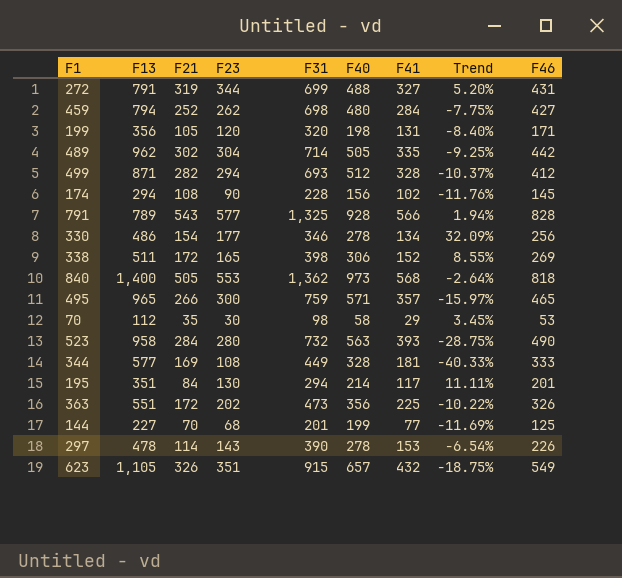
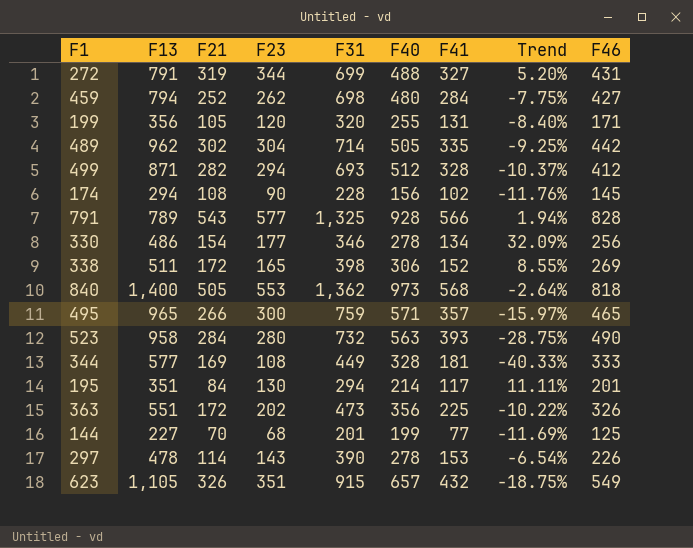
row 70: 112 | 35 | 30 | 98 | 58 | 29 | 3.45% | 53 -> none
199 | F40: 198 -> 255

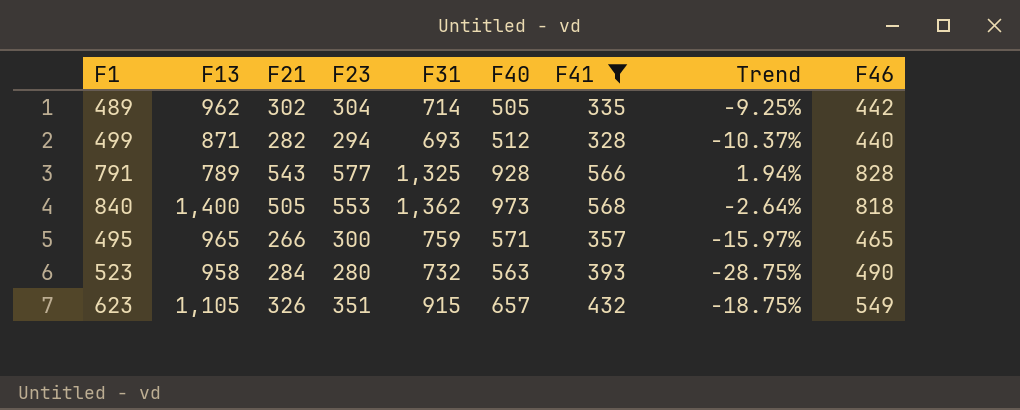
filter: none -> F41 >= 328
499 | F46: 412 -> 440

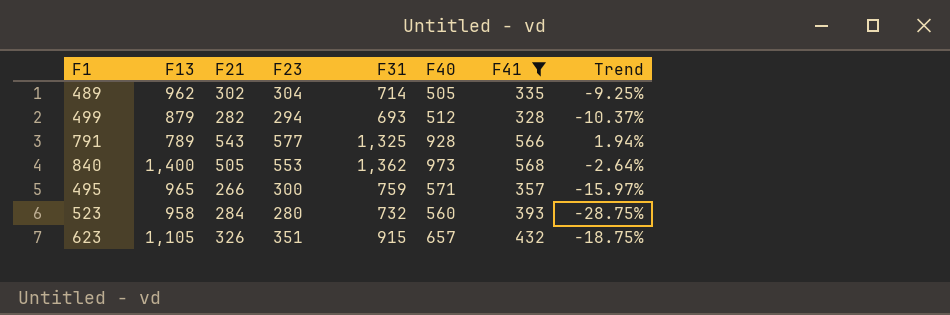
column F46 | position: 9 -> none
499 | F13: 871 -> 879
523 | F40: 563 -> 560

